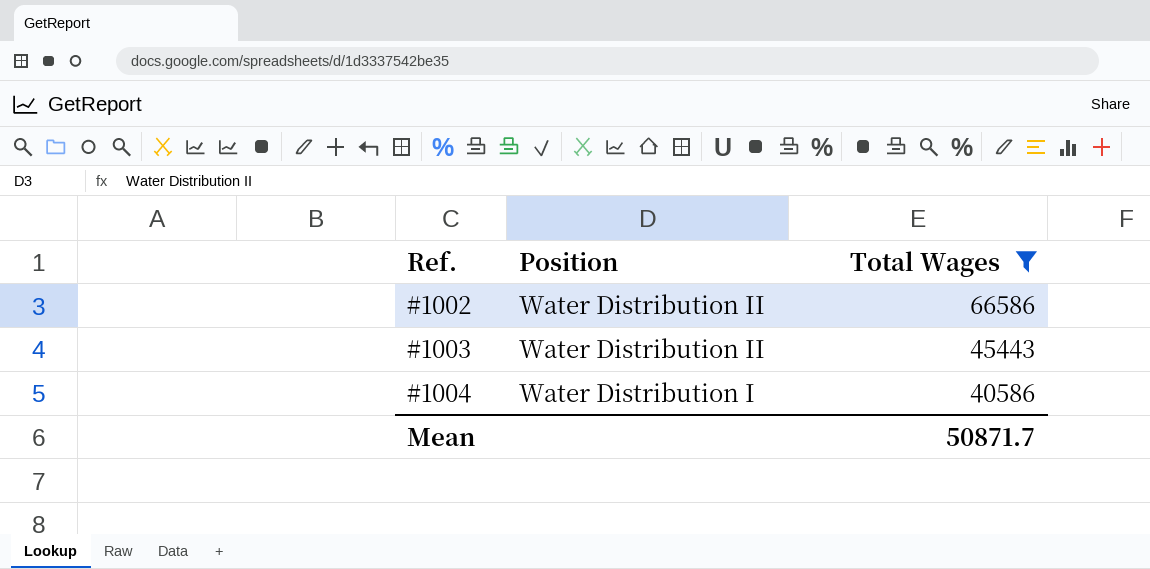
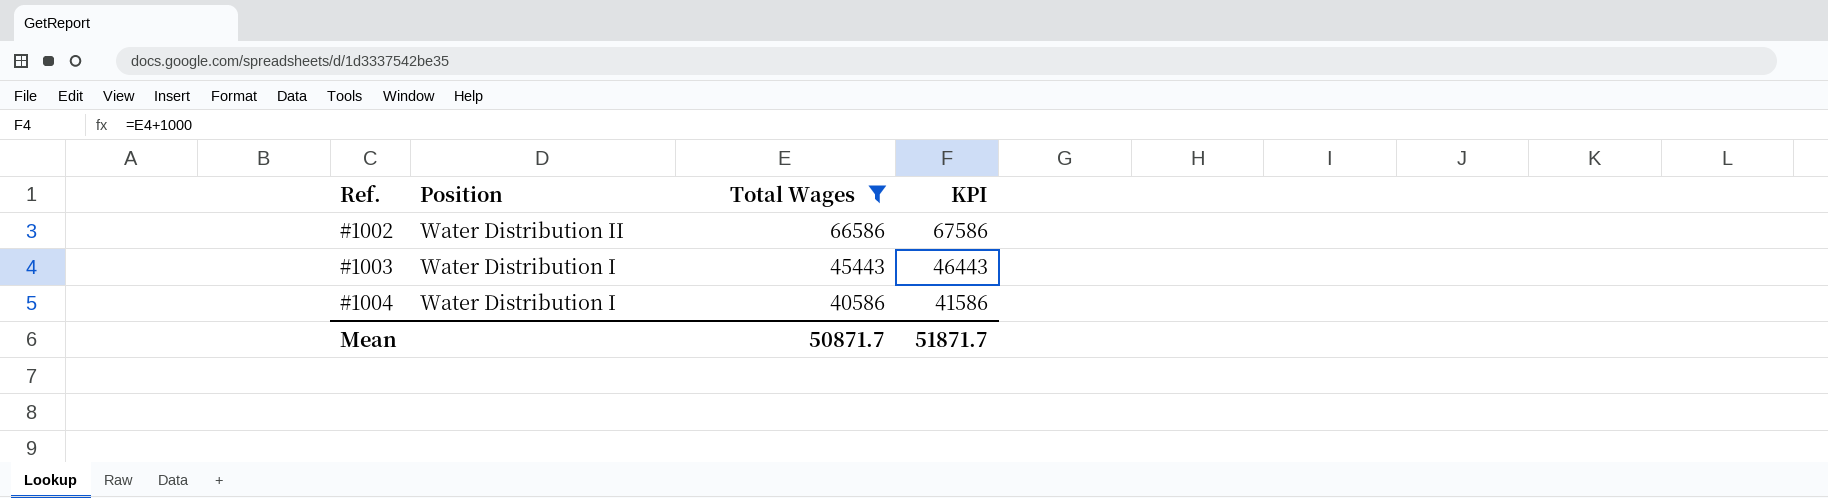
column KPI | formula: none -> [Total Wages] + 1000
#1003 | Position: Water Distribution II -> Water Distribution I

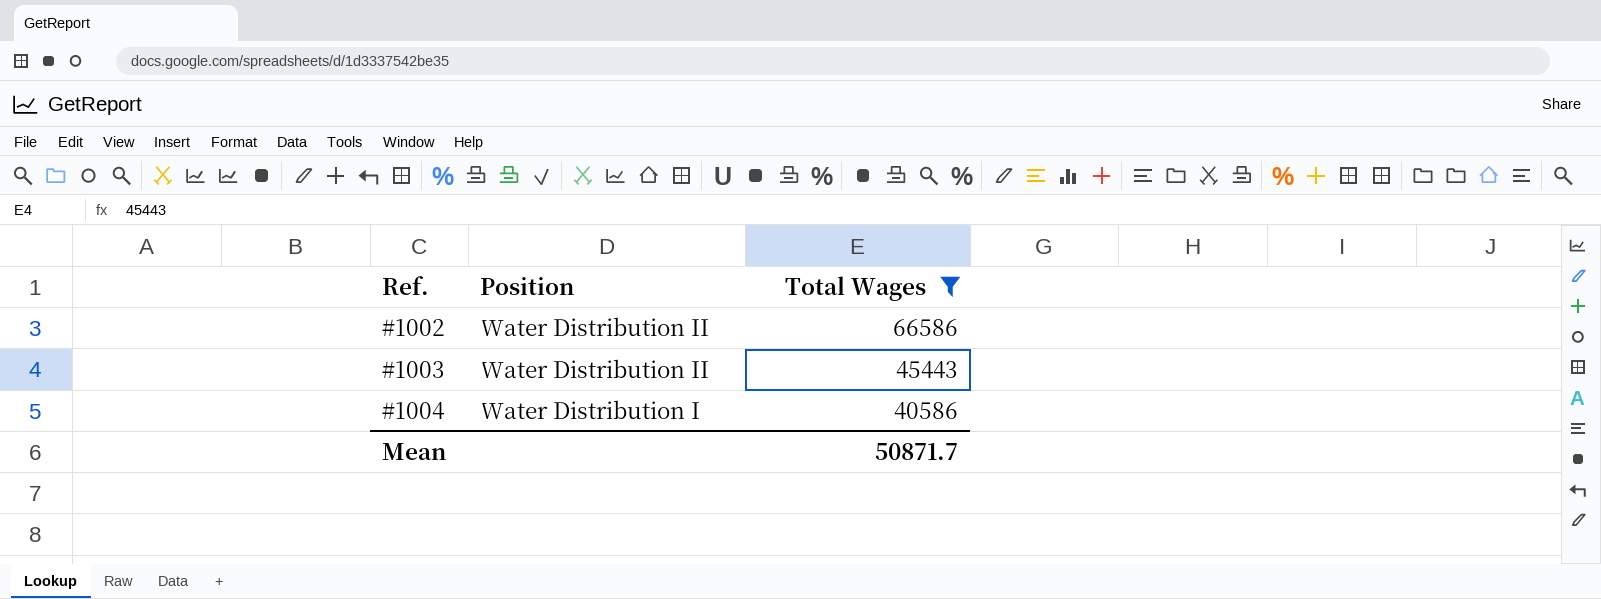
column KPI | formula: [Total Wages] + 1000 -> none
#1003 | Position: Water Distribution I -> Water Distribution II

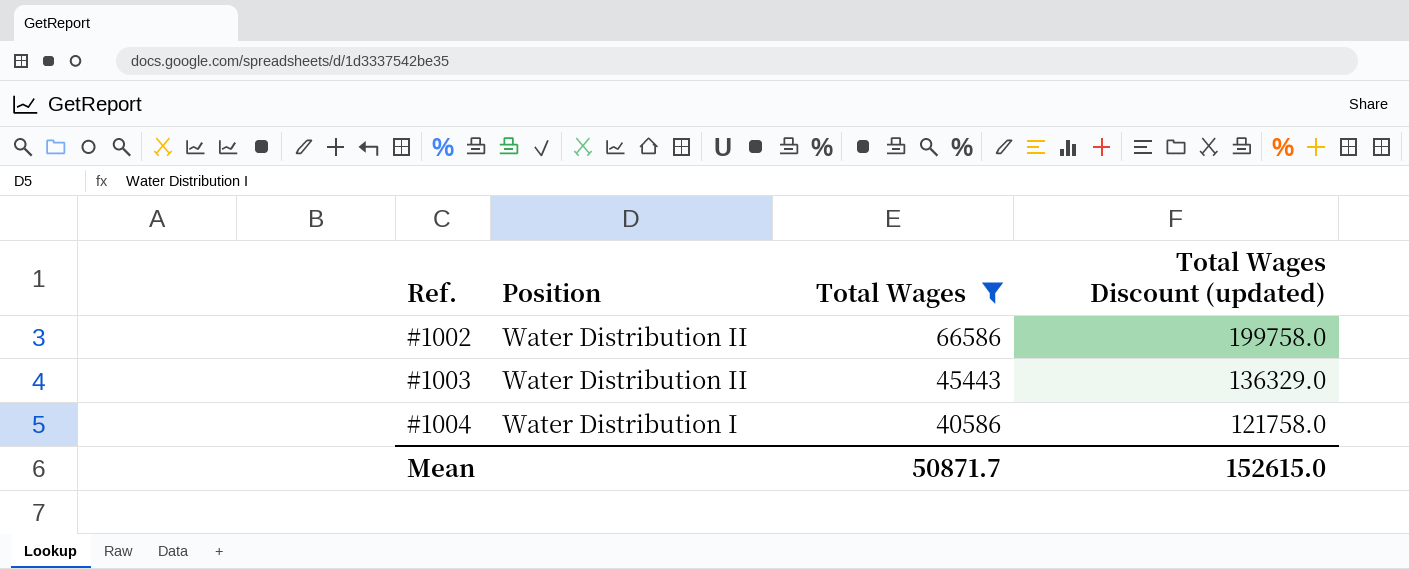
column Total Wages Discount (updated) | formula: none -> [Total Wages] * 3

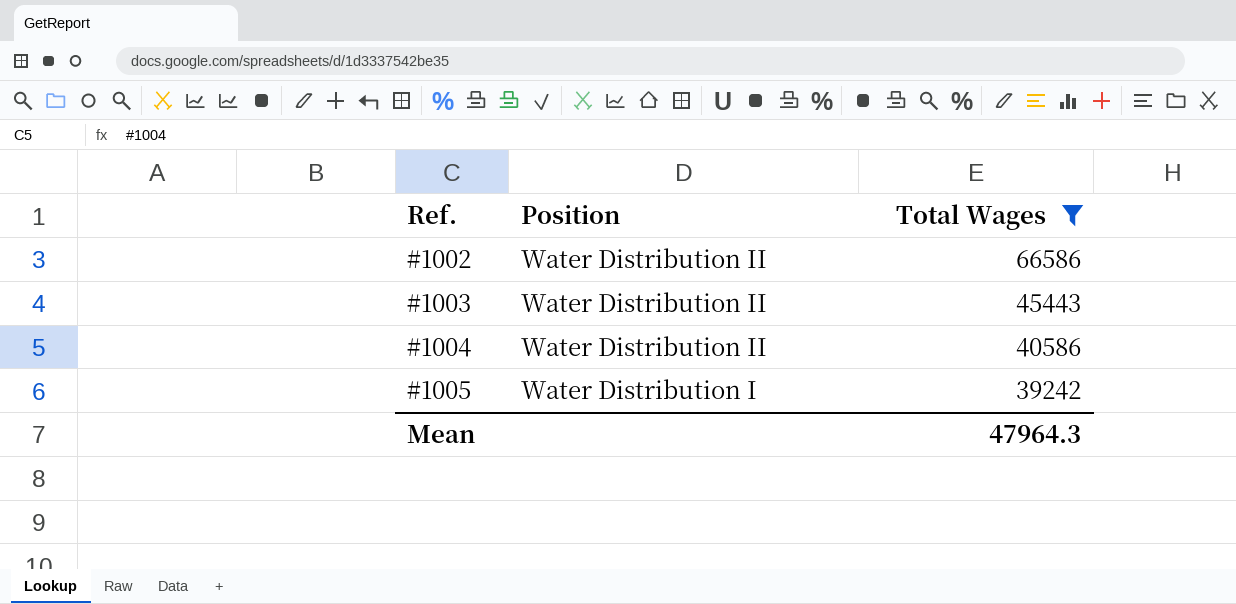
column Total Wages Discount (updated) | formula: [Total Wages] * 3 -> none
#1004 | Position: Water Distribution I -> Water Distribution II
row #1005: none -> Water Distribution I | 39242
Mean | Total Wages: 50871.7 -> 47964.3

